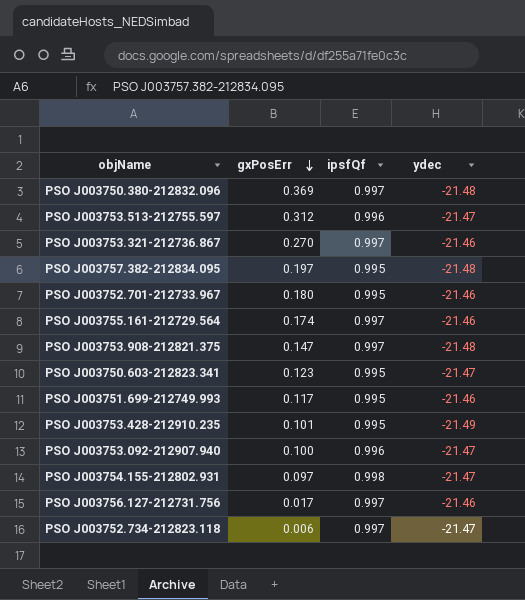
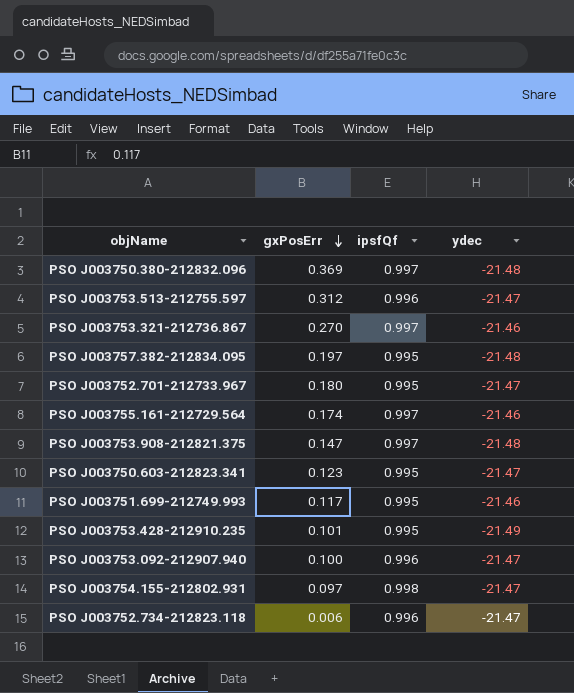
row PSO J003756.127-212731.756: 0.017 | 0.997 | -21.46 -> none
PSO J003752.701-212733.967 | ydec: -21.46 -> -21.47
PSO J003752.734-212823.118 | ipsfQf: 0.997 -> 0.996

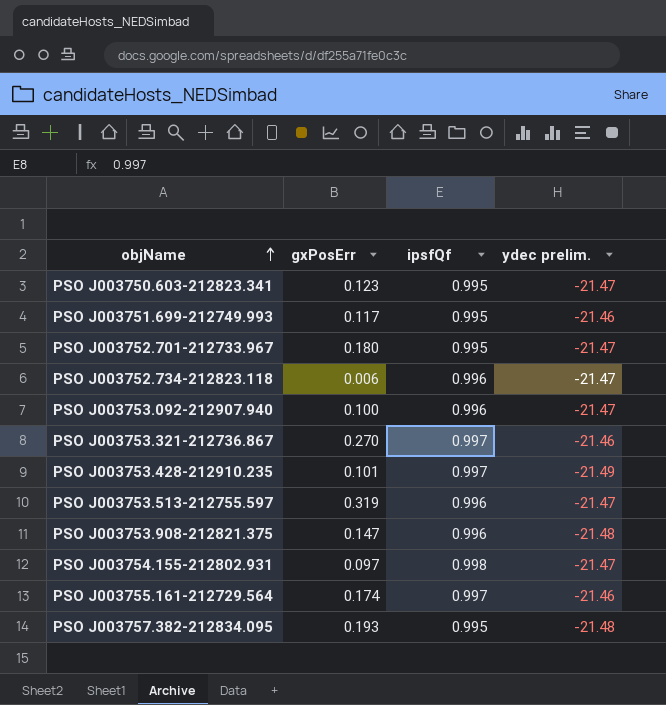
row order: gxPosErr descending -> objName ascending
column name: ydec -> ydec prelim.
row PSO J003750.380-212832.096: 0.369 | 0.997 | -21.48 -> none
PSO J003753.428-212910.235 | ipsfQf: 0.995 -> 0.997
PSO J003753.513-212755.597 | gxPosErr: 0.312 -> 0.319
PSO J003753.908-212821.375 | ipsfQf: 0.997 -> 0.996
PSO J003757.382-212834.095 | gxPosErr: 0.197 -> 0.193

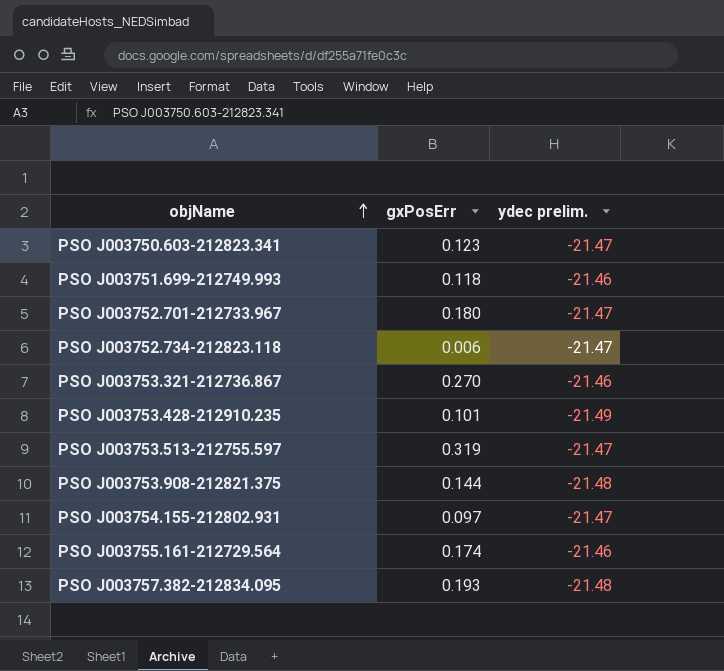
column ipsfQf | position: 3 -> none
row PSO J003753.092-212907.940: 0.100 | 0.996 | -21.47 -> none
PSO J003751.699-212749.993 | gxPosErr: 0.117 -> 0.118
PSO J003753.908-212821.375 | gxPosErr: 0.147 -> 0.144

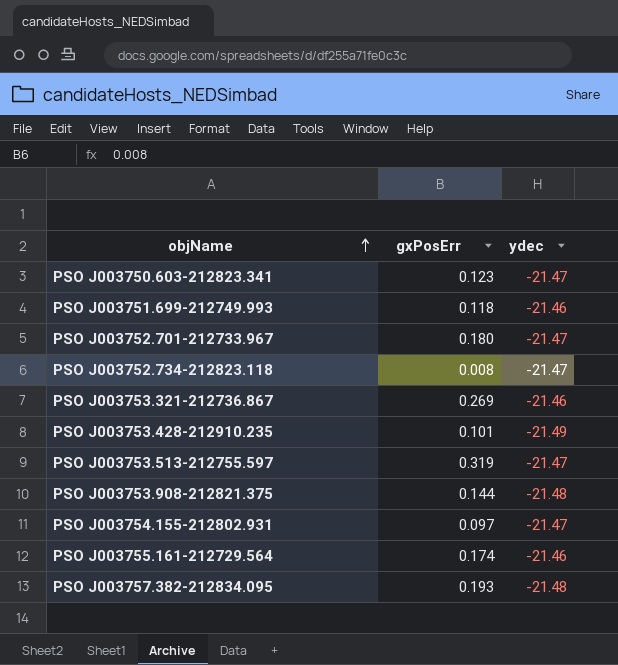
column name: ydec prelim. -> ydec
PSO J003752.734-212823.118 | gxPosErr: 0.006 -> 0.008
PSO J003753.321-212736.867 | gxPosErr: 0.270 -> 0.269

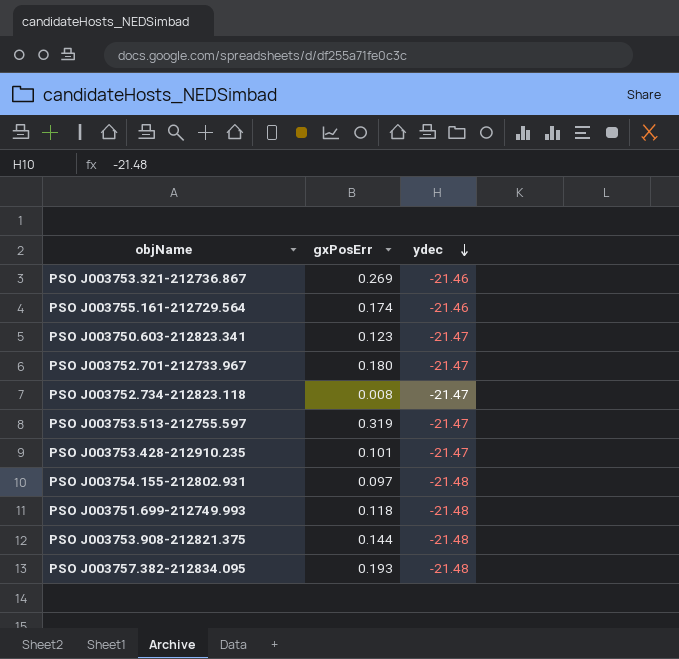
row order: objName ascending -> ydec descending
PSO J003753.428-212910.235 | ydec: -21.49 -> -21.47
PSO J003754.155-212802.931 | ydec: -21.47 -> -21.48
PSO J003751.699-212749.993 | ydec: -21.46 -> -21.48

